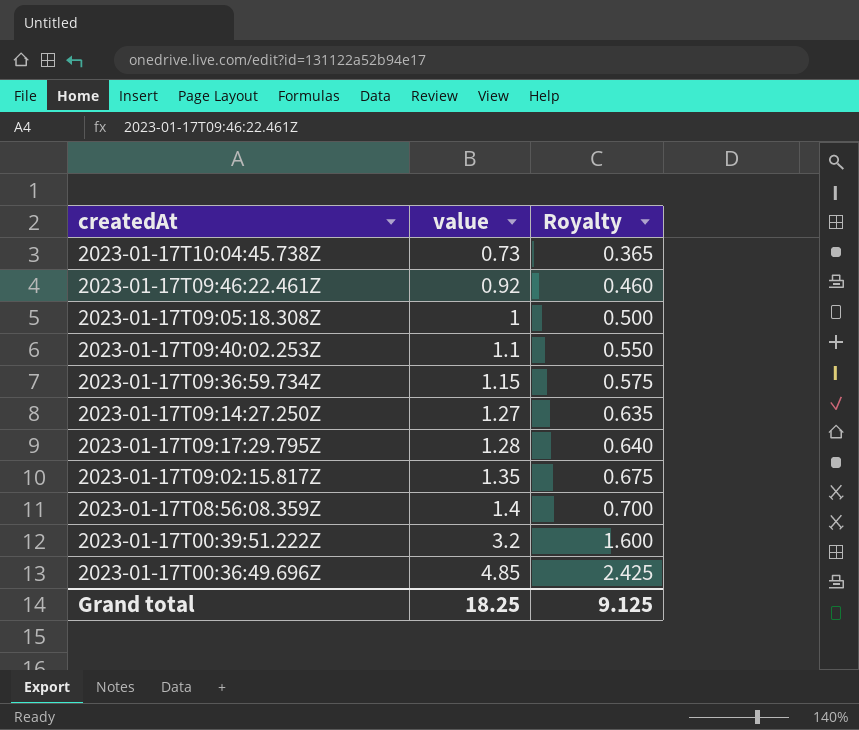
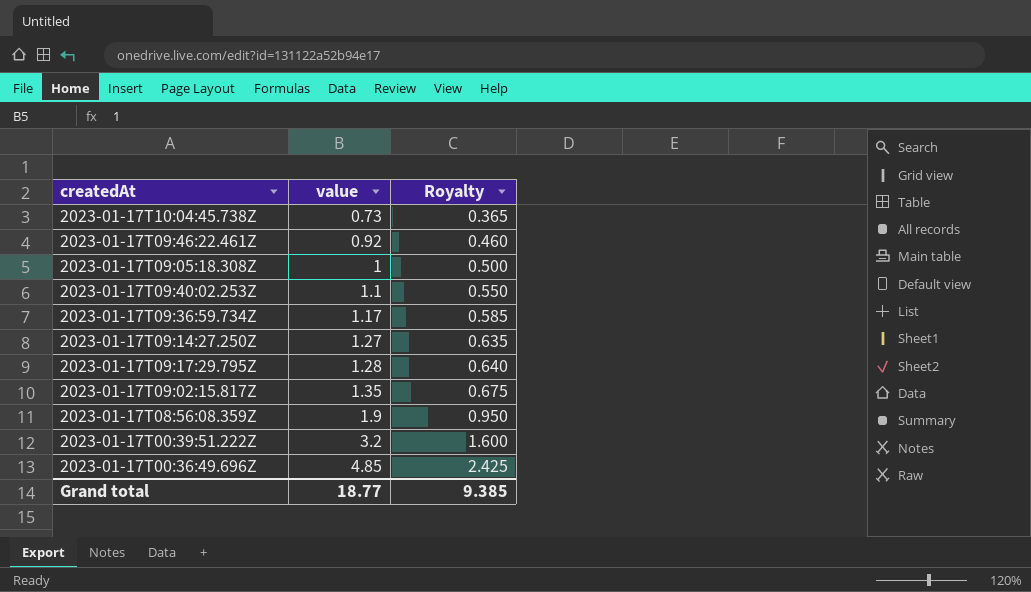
2023-01-17T09:36:59.734Z | value: 1.15 -> 1.17
2023-01-17T09:36:59.734Z | Royalty: 0.575 -> 0.585
2023-01-17T08:56:08.359Z | value: 1.4 -> 1.9
2023-01-17T08:56:08.359Z | Royalty: 0.700 -> 0.950
Grand total | value: 18.25 -> 18.77
Grand total | Royalty: 9.125 -> 9.385

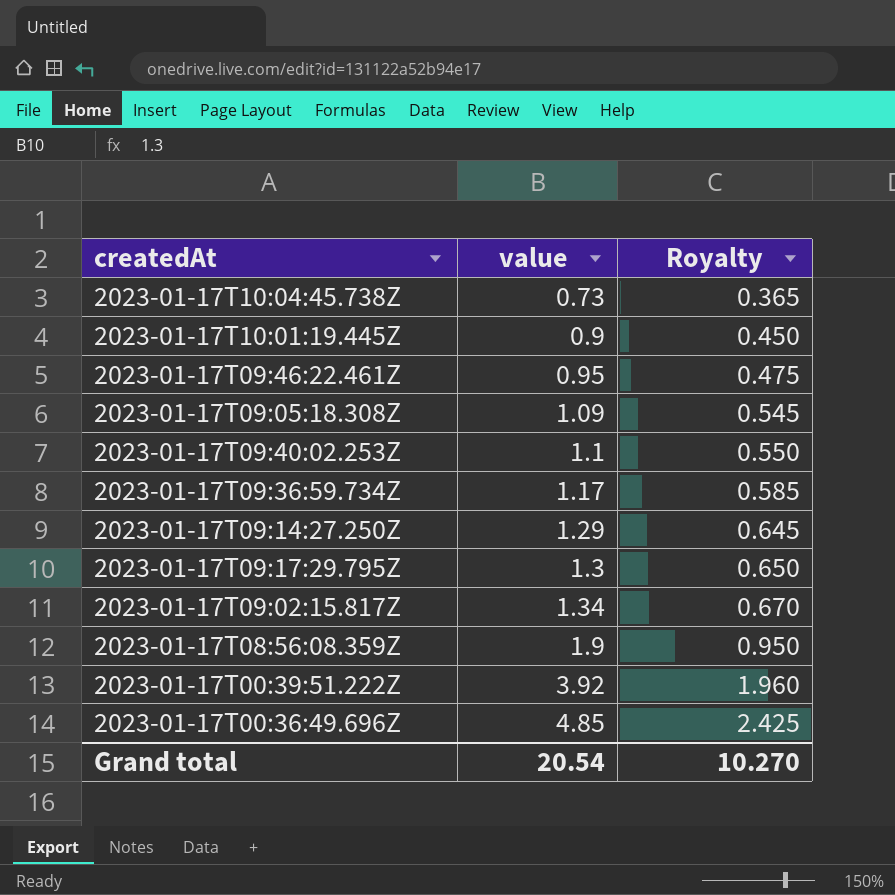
row 2023-01-17T10:01:19.445Z: none -> 0.9 | 0.450
2023-01-17T09:46:22.461Z | value: 0.92 -> 0.95
2023-01-17T09:46:22.461Z | Royalty: 0.460 -> 0.475
2023-01-17T09:05:18.308Z | value: 1 -> 1.09
2023-01-17T09:05:18.308Z | Royalty: 0.500 -> 0.545
2023-01-17T09:14:27.250Z | value: 1.27 -> 1.29
2023-01-17T09:14:27.250Z | Royalty: 0.635 -> 0.645
2023-01-17T09:17:29.795Z | value: 1.28 -> 1.3
2023-01-17T09:17:29.795Z | Royalty: 0.640 -> 0.650
2023-01-17T09:02:15.817Z | value: 1.35 -> 1.34
2023-01-17T09:02:15.817Z | Royalty: 0.675 -> 0.670
2023-01-17T00:39:51.222Z | value: 3.2 -> 3.92
2023-01-17T00:39:51.222Z | Royalty: 1.600 -> 1.960
Grand total | value: 18.77 -> 20.54
Grand total | Royalty: 9.385 -> 10.270

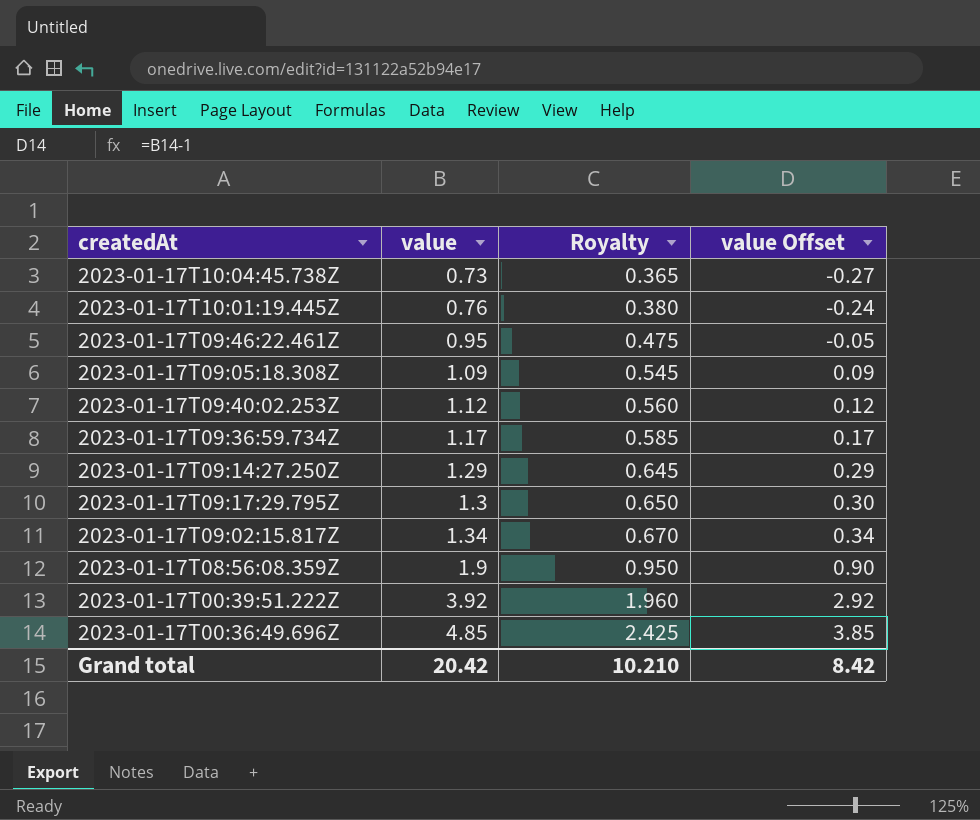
column value Offset | formula: none -> [value] - 1
2023-01-17T10:01:19.445Z | value: 0.9 -> 0.76
2023-01-17T10:01:19.445Z | Royalty: 0.450 -> 0.380
2023-01-17T09:40:02.253Z | value: 1.1 -> 1.12
2023-01-17T09:40:02.253Z | Royalty: 0.550 -> 0.560
Grand total | value: 20.54 -> 20.42
Grand total | Royalty: 10.270 -> 10.210

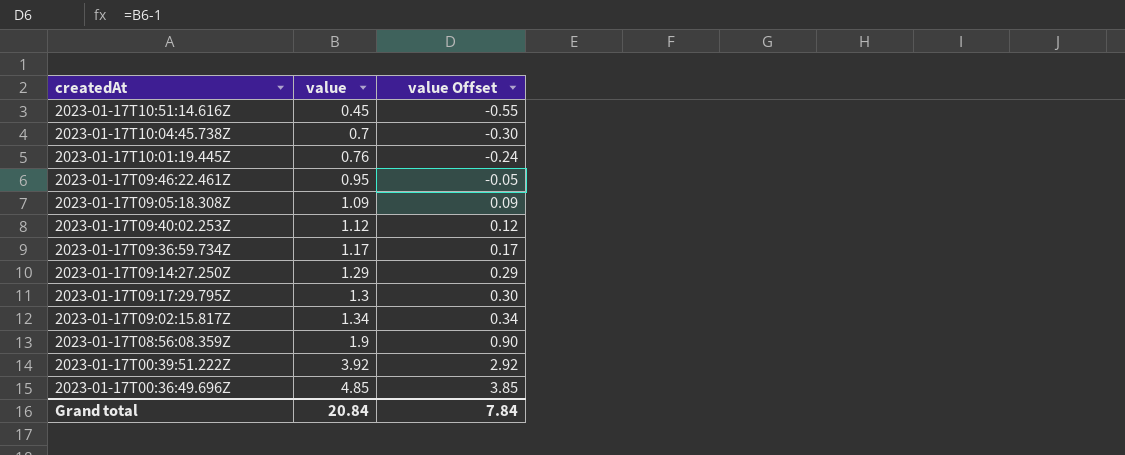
column Royalty | formula: [value] * 0.5 -> none
row 2023-01-17T10:51:14.616Z: none -> 0.45 | -0.55
2023-01-17T10:04:45.738Z | value: 0.73 -> 0.7
2023-01-17T10:04:45.738Z | value Offset: -0.27 -> -0.30
Grand total | value: 20.42 -> 20.84
Grand total | value Offset: 8.42 -> 7.84

